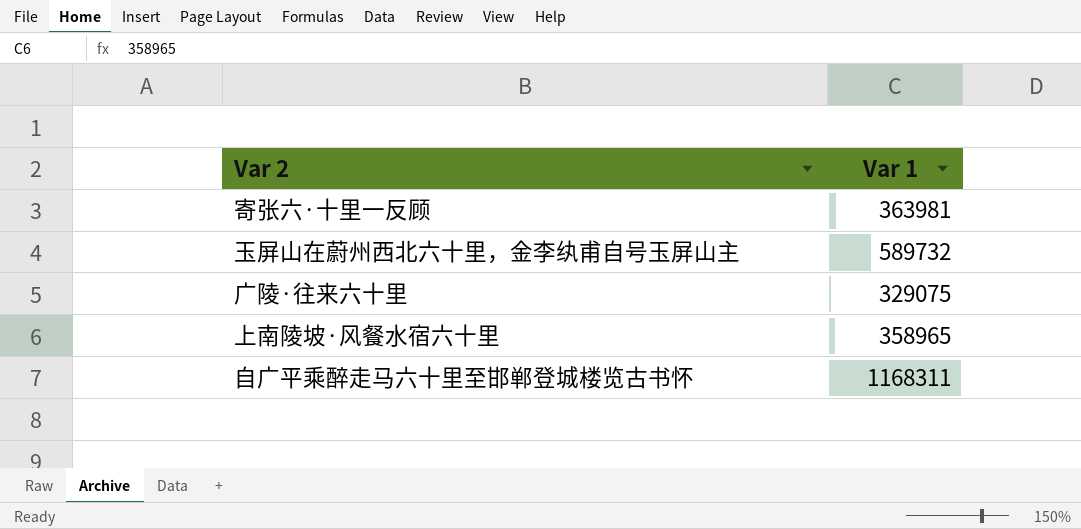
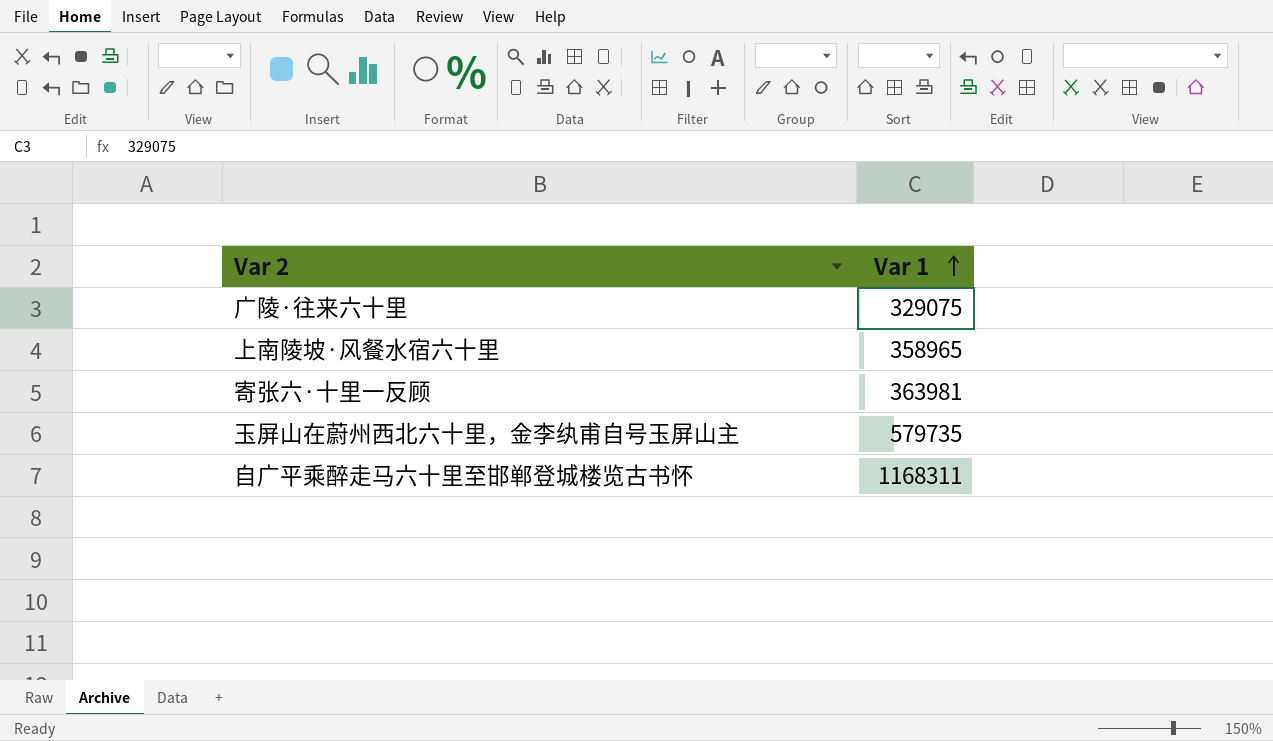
row order: none -> Var 1 ascending
玉屏山在蔚州西北六十里，金李纨甫自号玉屏山主 | Var 1: 589732 -> 579735

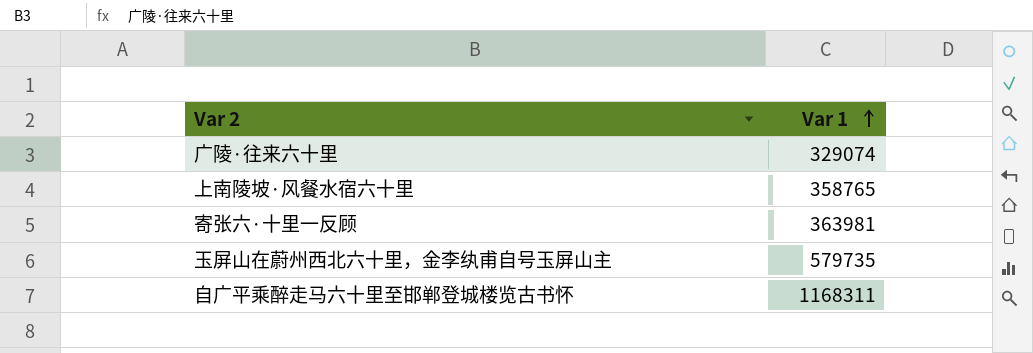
广陵·往来六十里 | Var 1: 329075 -> 329074
上南陵坡·风餐水宿六十里 | Var 1: 358965 -> 358765

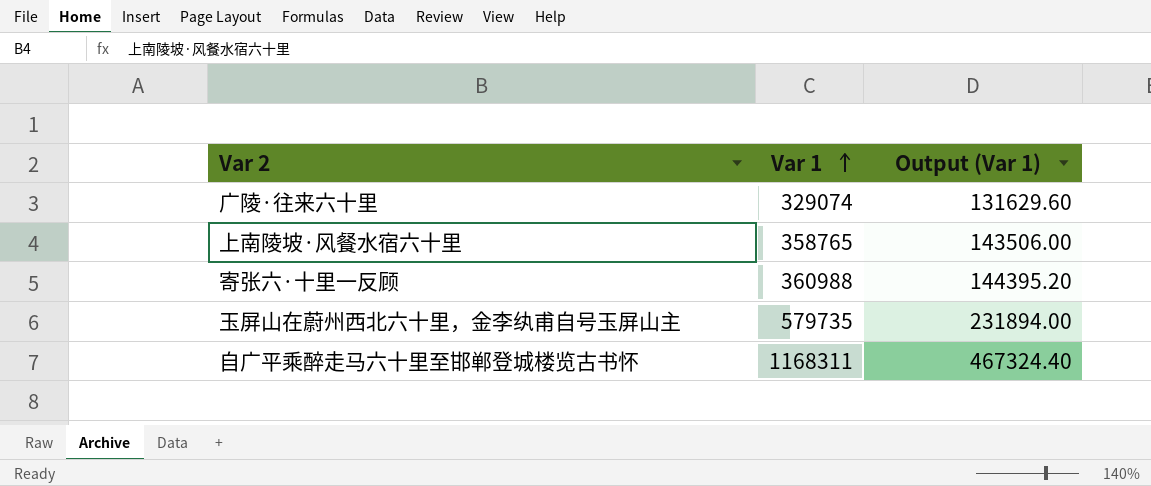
column Output (Var 1) | formula: none -> [Var 1] * 0.4
寄张六·十里一反顾 | Var 1: 363981 -> 360988

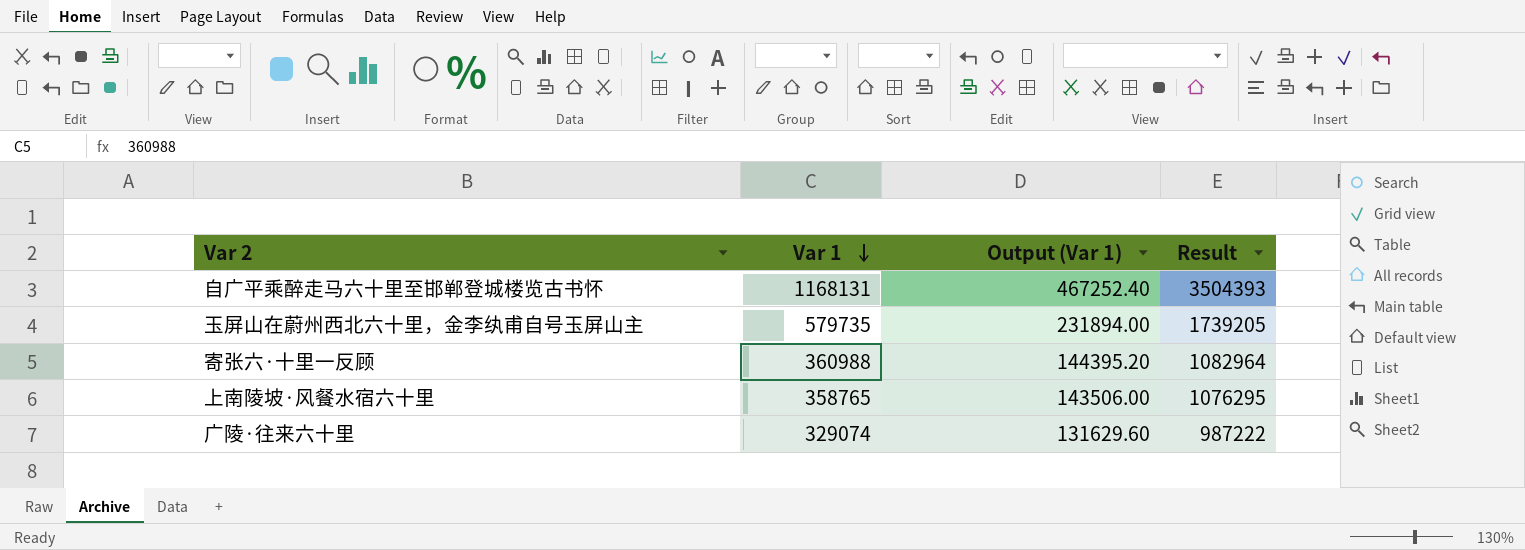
row order: Var 1 ascending -> Var 1 descending
column Result | formula: none -> [Var 1] * 3
自广平乘醉走马六十里至邯郸登城楼览古书怀 | Var 1: 1168311 -> 1168131
自广平乘醉走马六十里至邯郸登城楼览古书怀 | Output (Var 1): 467324.40 -> 467252.40

